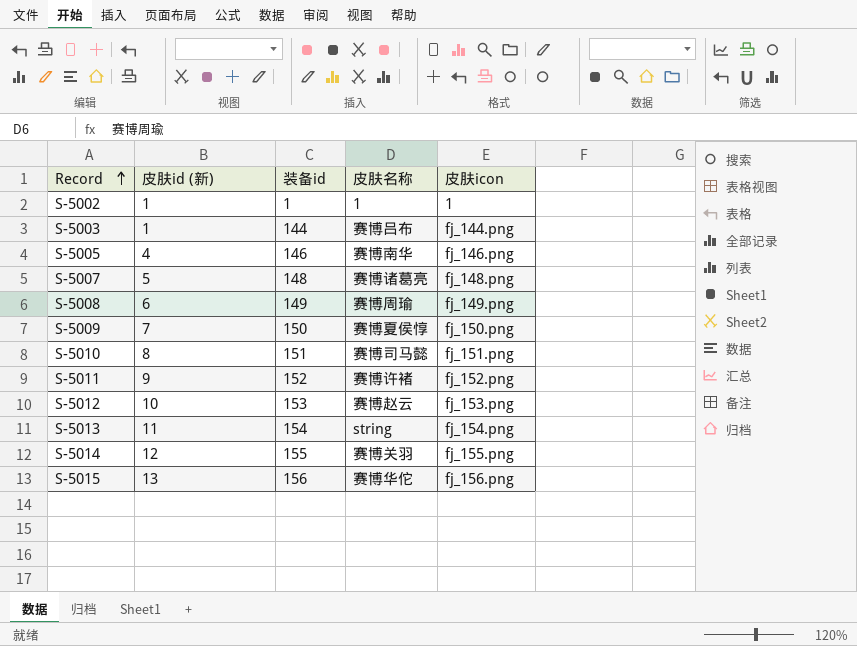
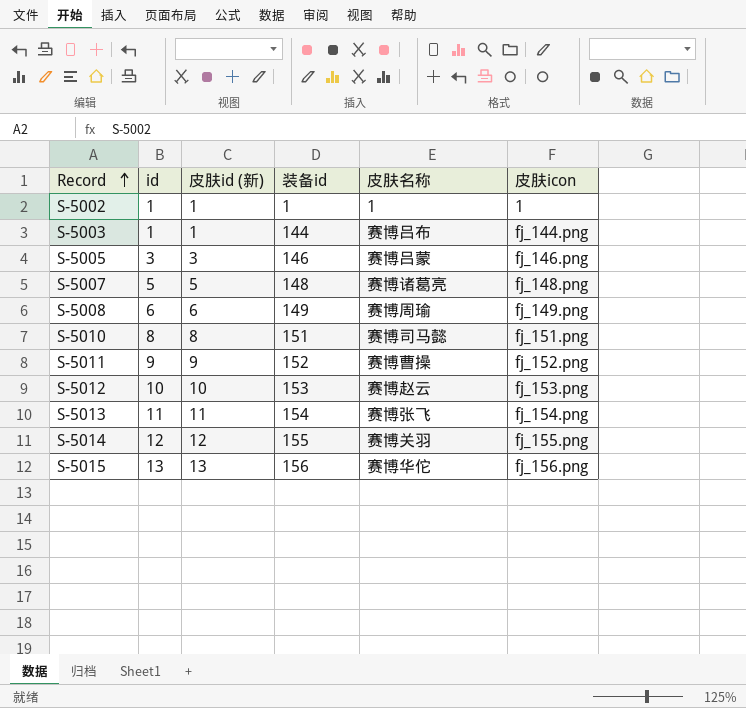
column id | position: none -> 2
row S-5009: 7 | 150 | 赛博夏侯惇 | fj_150.png -> none
S-5005 | 皮肤id (新): 4 -> 3
S-5005 | 皮肤名称: 赛博南华 -> 赛博吕蒙
S-5011 | 皮肤名称: 赛博许褚 -> 赛博曹操
S-5013 | 皮肤名称: string -> 赛博张飞

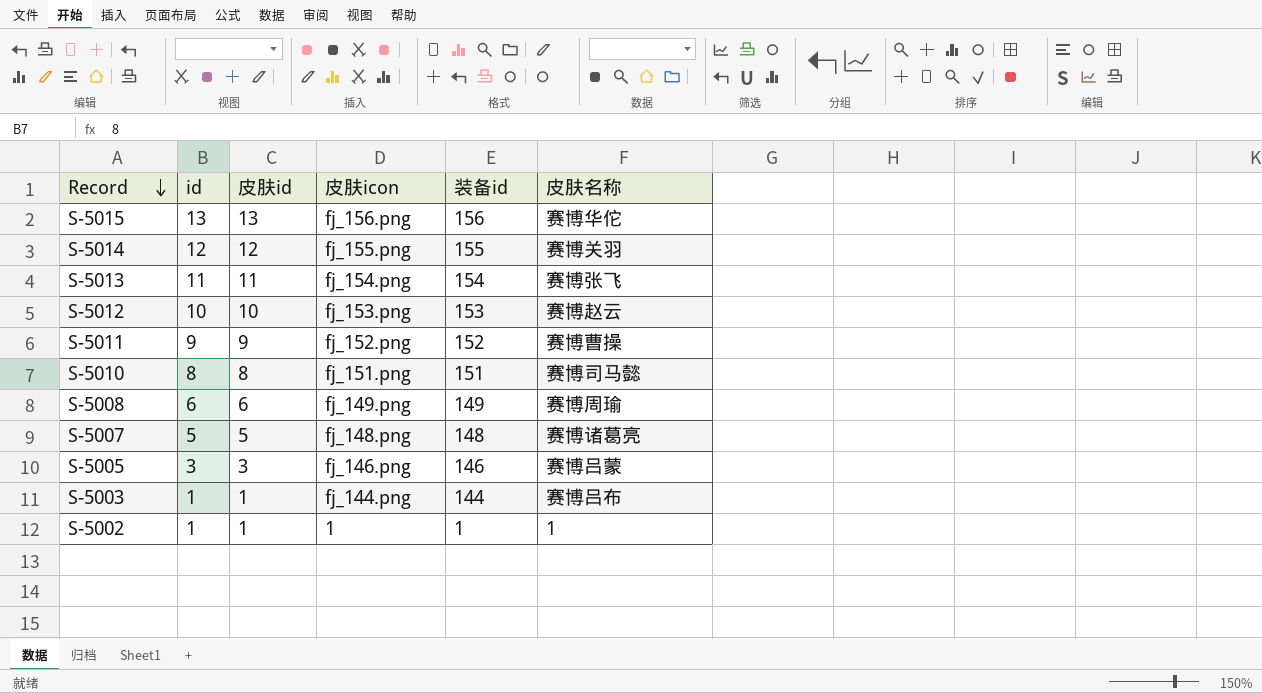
row order: Record ascending -> Record descending
column name: 皮肤id (新) -> 皮肤id
column 皮肤icon | position: 6 -> 4

